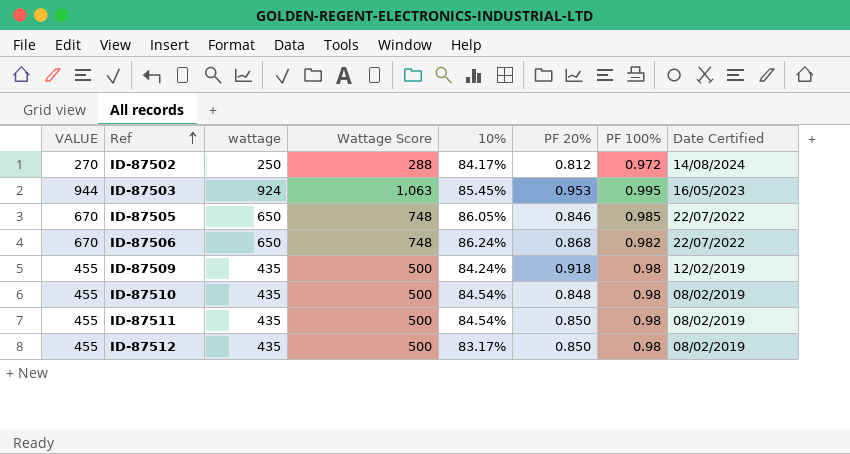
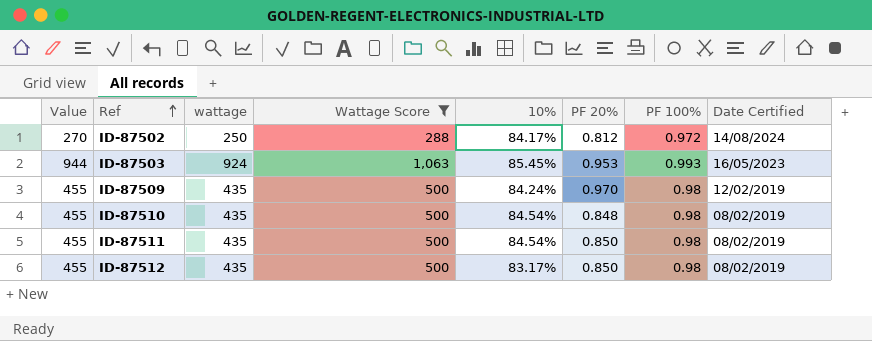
filter: none -> Wattage Score != 748
column name: VALUE -> Value
ID-87503 | PF 100%: 0.995 -> 0.993
ID-87509 | PF 20%: 0.918 -> 0.970

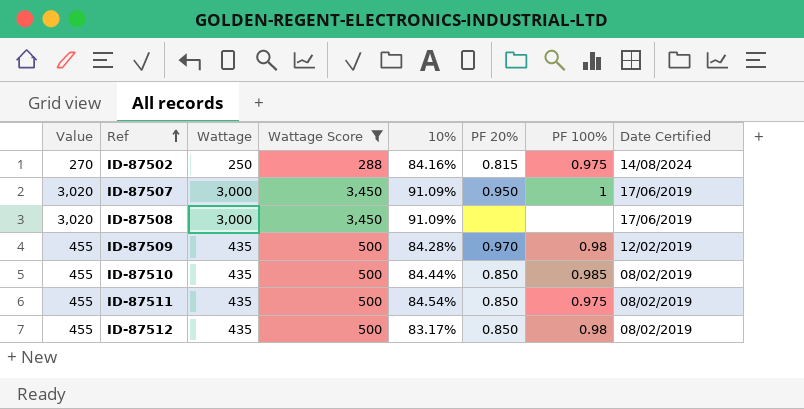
column name: wattage -> Wattage
row ID-87503: 944 | 924 | 1,063 | 85.45% | 0.953 | 0.993 | 16/05/2023 -> none
ID-87502 | 10%: 84.17% -> 84.16%
ID-87502 | PF 20%: 0.812 -> 0.815
ID-87502 | PF 100%: 0.972 -> 0.975
row ID-87507: none -> 3,020 | 3,000 | 3,450 | 91.09% | 0.950 | 1 | 17/06/2019
row ID-87508: none -> 3,020 | 3,000 | 3,450 | 91.09% | none | none | 17/06/2019
ID-87509 | 10%: 84.24% -> 84.28%
ID-87510 | 10%: 84.54% -> 84.44%
ID-87510 | PF 20%: 0.848 -> 0.850
ID-87510 | PF 100%: 0.98 -> 0.985
ID-87511 | PF 100%: 0.98 -> 0.975

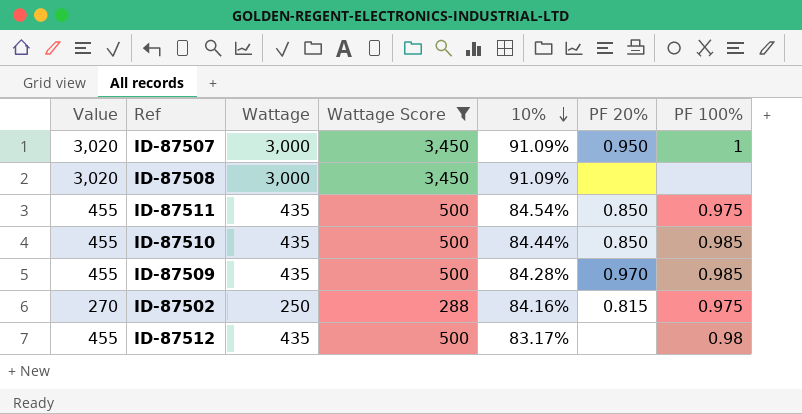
row order: Ref ascending -> 10% descending
column Date Certified | position: 8 -> none
ID-87509 | PF 100%: 0.98 -> 0.985
ID-87512 | PF 20%: 0.850 -> none

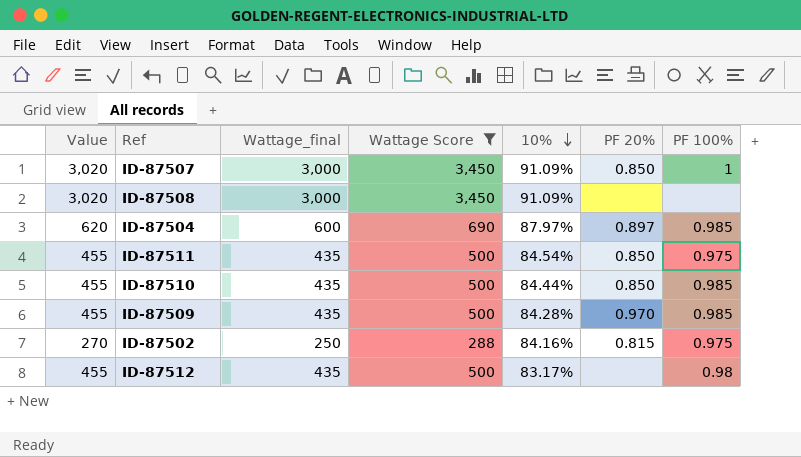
column name: Wattage -> Wattage_final
ID-87507 | PF 20%: 0.950 -> 0.850
row ID-87504: none -> 620 | 600 | 690 | 87.97% | 0.897 | 0.985

